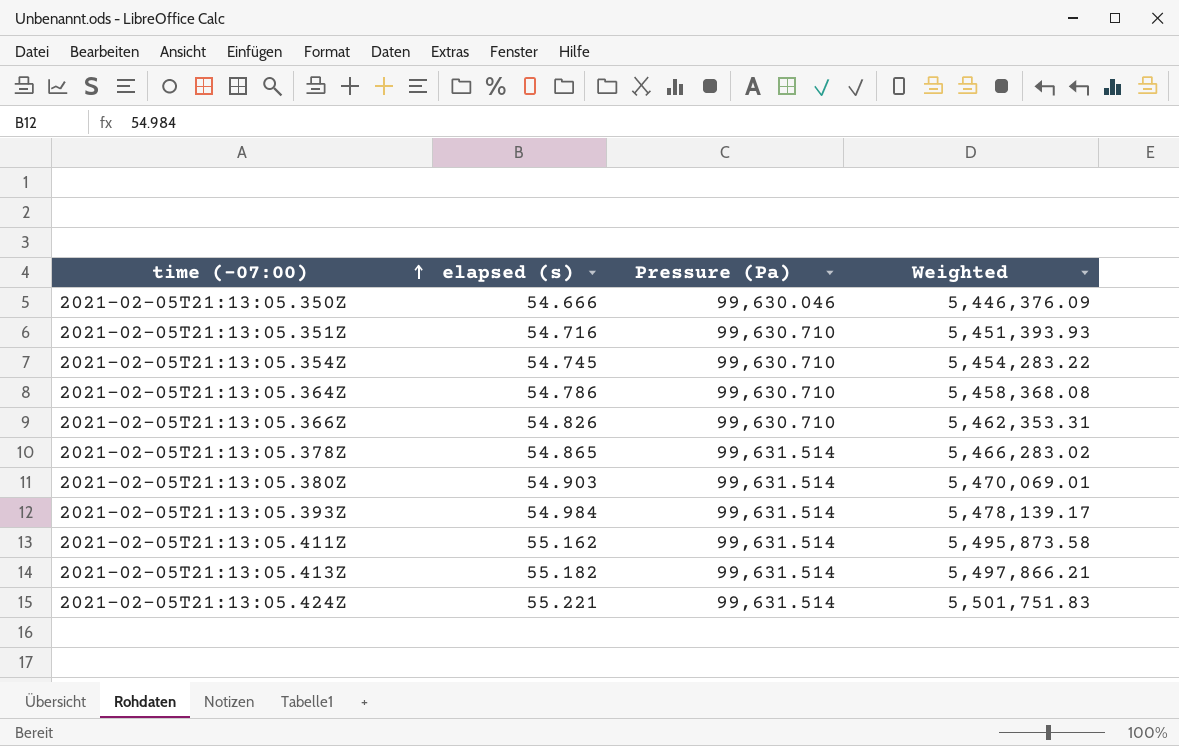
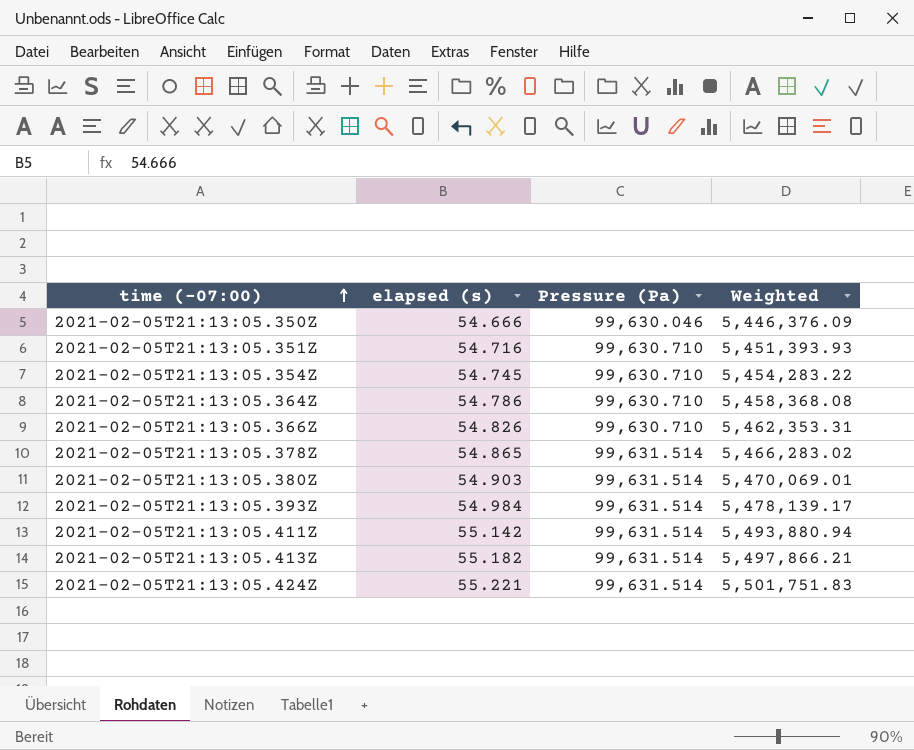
2021-02-05T21:13:05.411Z | elapsed (s): 55.162 -> 55.142
2021-02-05T21:13:05.411Z | Weighted: 5,495,873.58 -> 5,493,880.94

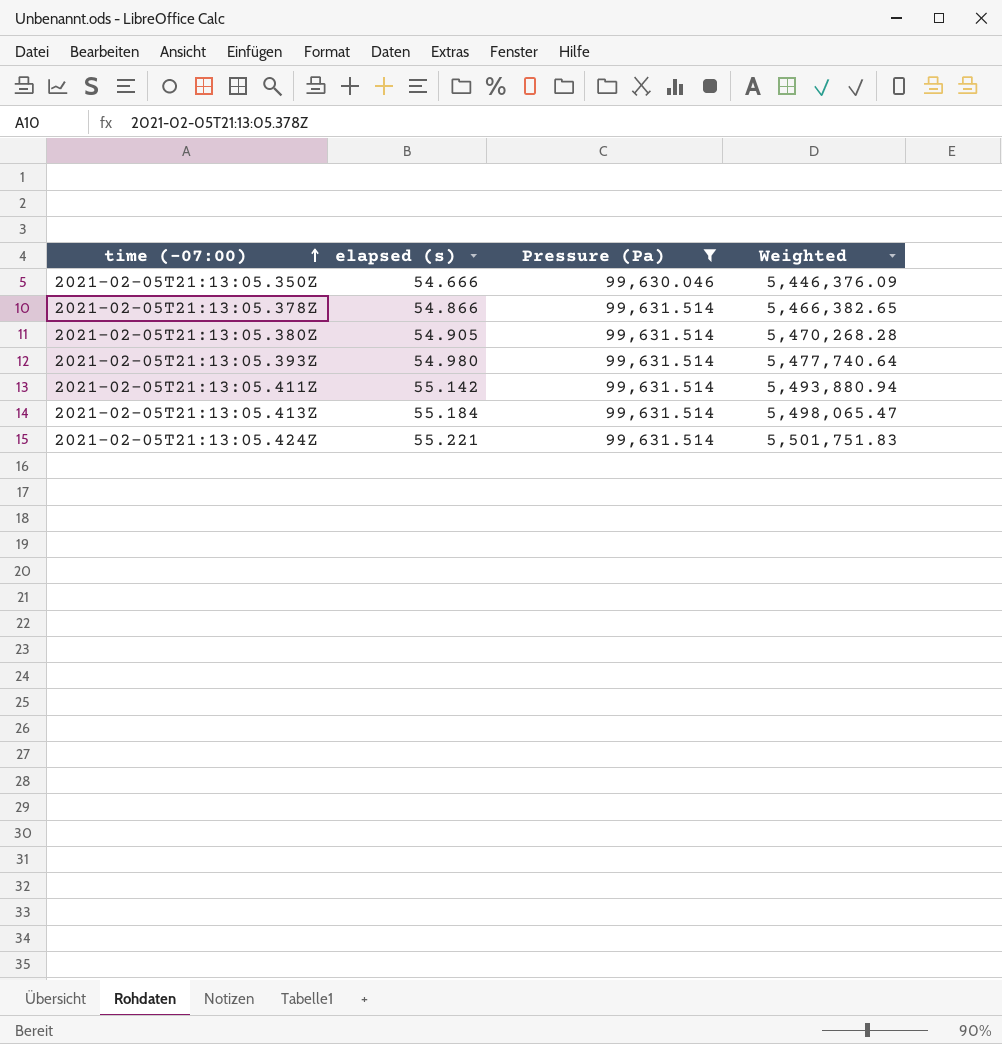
filter: none -> Pressure (Pa) != 99,630.710
2021-02-05T21:13:05.378Z | elapsed (s): 54.865 -> 54.866
2021-02-05T21:13:05.378Z | Weighted: 5,466,283.02 -> 5,466,382.65
2021-02-05T21:13:05.380Z | elapsed (s): 54.903 -> 54.905
2021-02-05T21:13:05.380Z | Weighted: 5,470,069.01 -> 5,470,268.28
2021-02-05T21:13:05.393Z | elapsed (s): 54.984 -> 54.980
2021-02-05T21:13:05.393Z | Weighted: 5,478,139.17 -> 5,477,740.64
2021-02-05T21:13:05.413Z | elapsed (s): 55.182 -> 55.184
2021-02-05T21:13:05.413Z | Weighted: 5,497,866.21 -> 5,498,065.47

